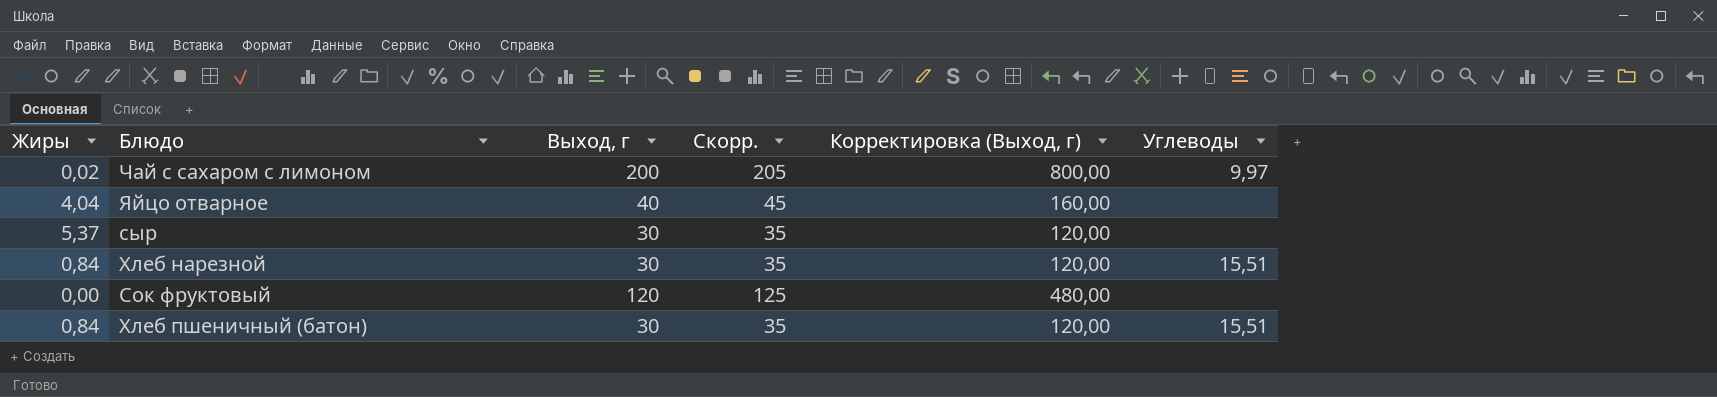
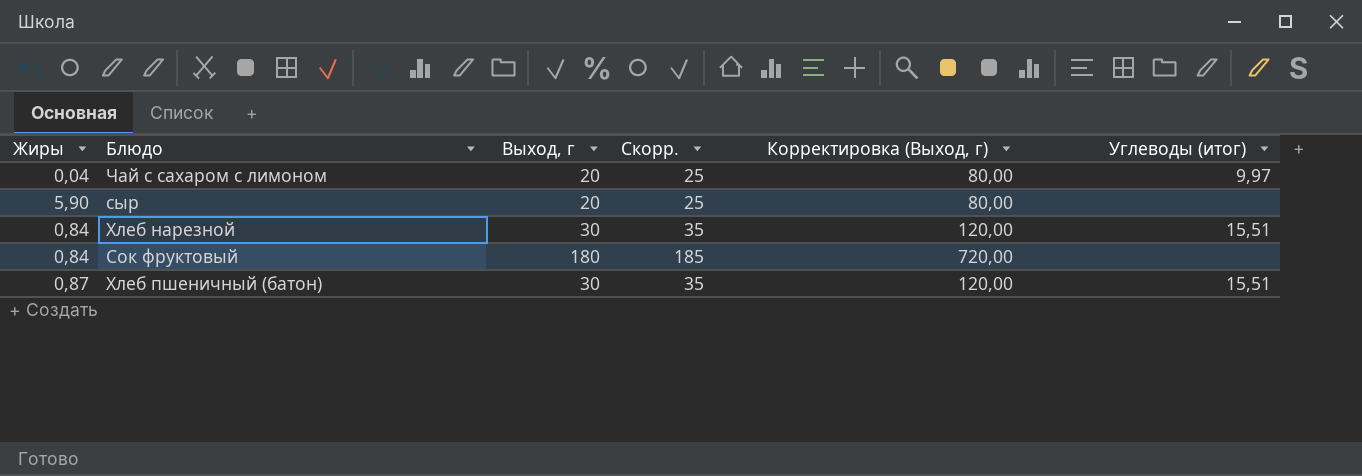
column name: Углеводы -> Углеводы (итог)
row Яйцо отварное: 4,04 | 40 | 45 | 160,00 | none -> none
Чай с сахаром с лимоном | Жиры: 0,02 -> 0,04
Чай с сахаром с лимоном | Выход, г: 200 -> 20
Чай с сахаром с лимоном | Скорр.: 205 -> 25
Чай с сахаром с лимоном | Корректировка (Выход, г): 800,00 -> 80,00
сыр | Жиры: 5,37 -> 5,90
сыр | Выход, г: 30 -> 20
сыр | Скорр.: 35 -> 25
сыр | Корректировка (Выход, г): 120,00 -> 80,00
Сок фруктовый | Жиры: 0,00 -> 0,84
Сок фруктовый | Выход, г: 120 -> 180
Сок фруктовый | Скорр.: 125 -> 185
Сок фруктовый | Корректировка (Выход, г): 480,00 -> 720,00
Хлеб пшеничный (батон) | Жиры: 0,84 -> 0,87

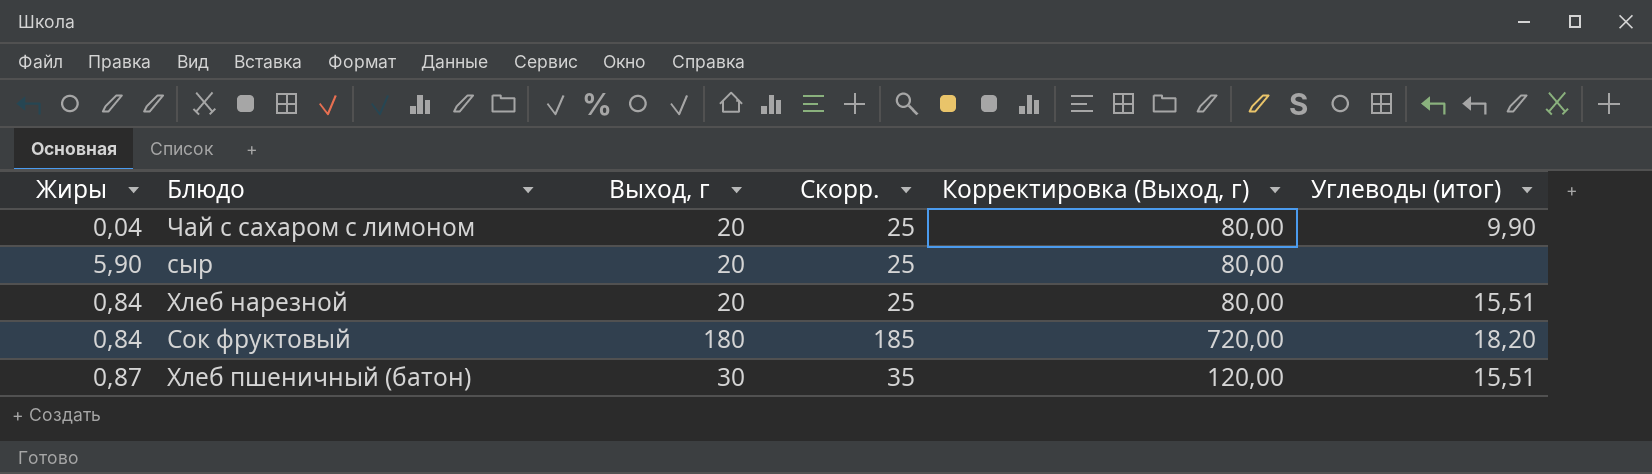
Чай с сахаром с лимоном | Углеводы (итог): 9,97 -> 9,90
Хлеб нарезной | Выход, г: 30 -> 20
Хлеб нарезной | Скорр.: 35 -> 25
Хлеб нарезной | Корректировка (Выход, г): 120,00 -> 80,00
Сок фруктовый | Углеводы (итог): none -> 18,20

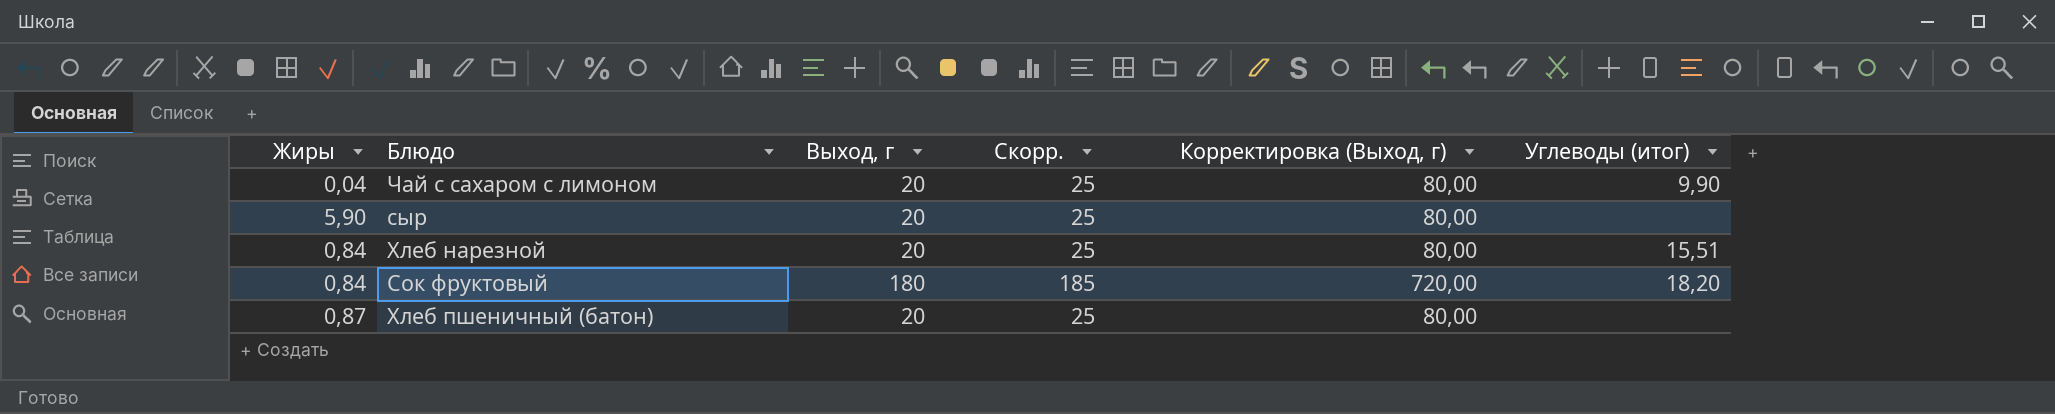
Хлеб пшеничный (батон) | Выход, г: 30 -> 20
Хлеб пшеничный (батон) | Скорр.: 35 -> 25
Хлеб пшеничный (батон) | Корректировка (Выход, г): 120,00 -> 80,00
Хлеб пшеничный (батон) | Углеводы (итог): 15,51 -> none

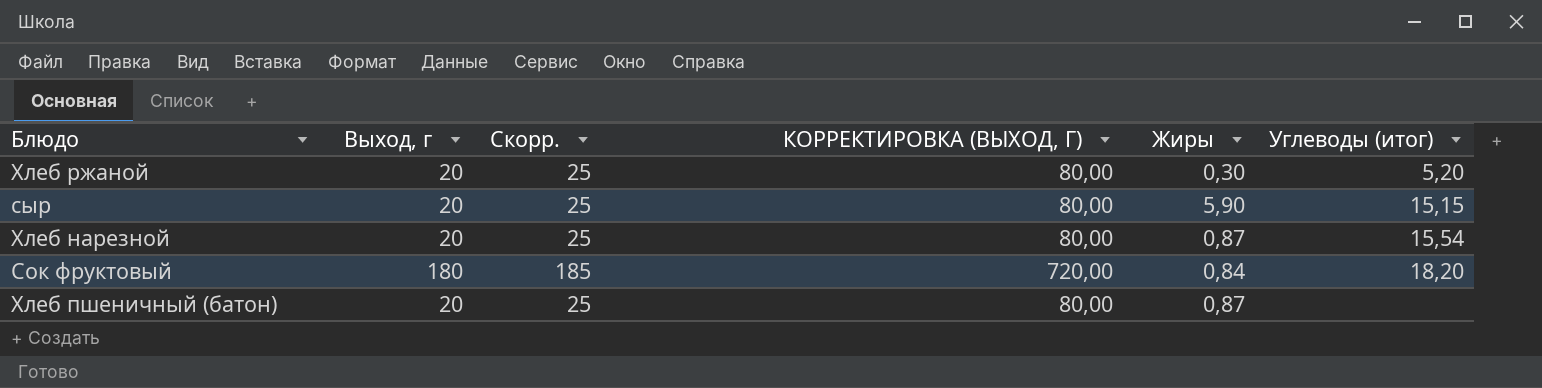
column name: Корректировка (Выход, г) -> КОРРЕКТИРОВКА (ВЫХОД, Г)
column Жиры | position: 1 -> 5
row Чай с сахаром с лимоном: 0,04 | 20 | 25 | 80,00 | 9,90 -> none
row Хлеб ржаной: none -> 20 | 25 | 80,00 | 0,30 | 5,20
сыр | Углеводы (итог): none -> 15,15
Хлеб нарезной | Жиры: 0,84 -> 0,87
Хлеб нарезной | Углеводы (итог): 15,51 -> 15,54

